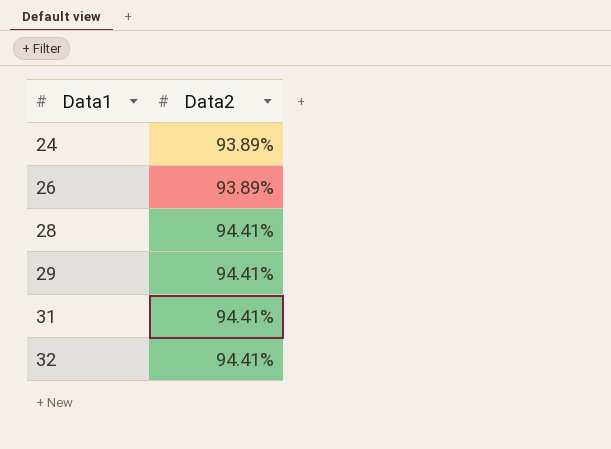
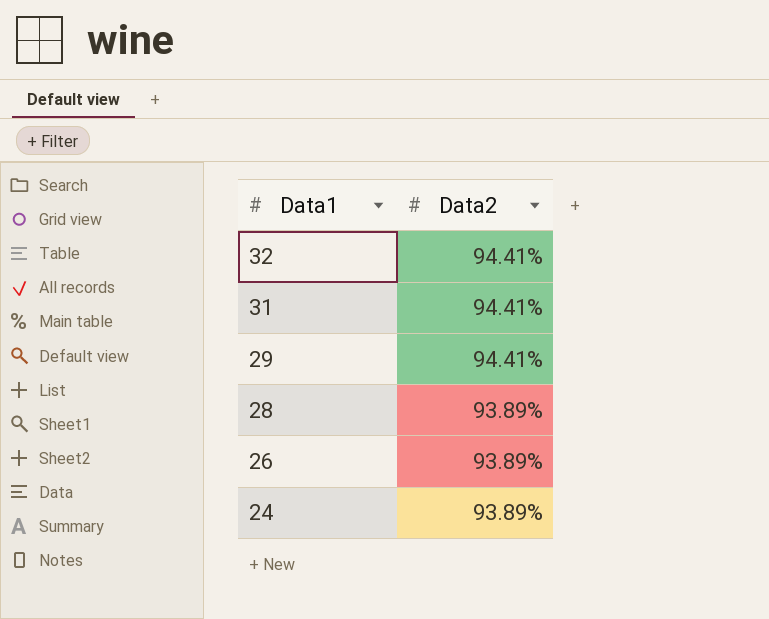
row order: Data1 ascending -> Data1 descending
28 | Data2: 94.41% -> 93.89%

